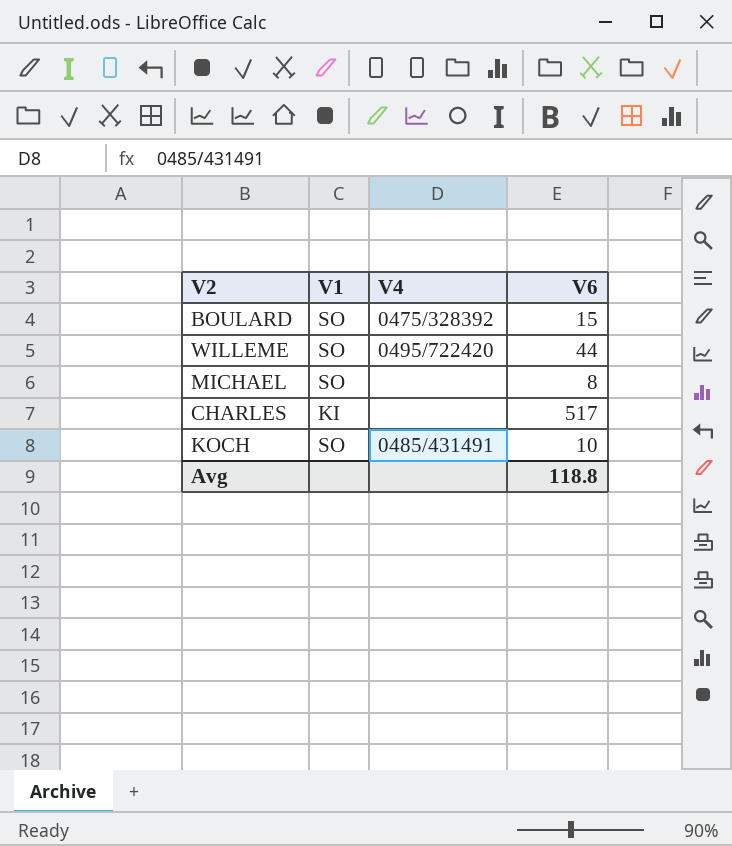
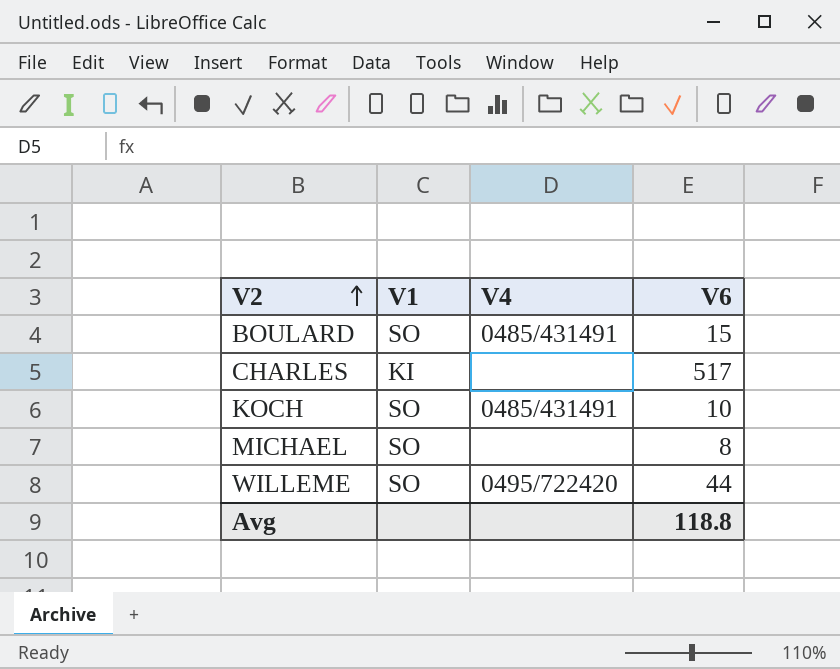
row order: none -> V2 ascending
BOULARD | V4: 0475/328392 -> 0485/431491

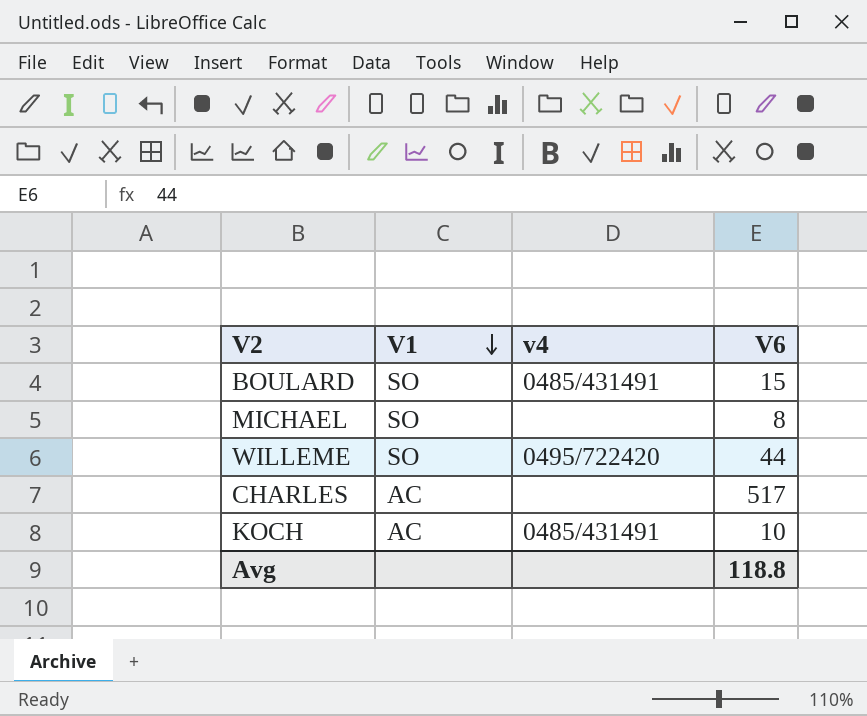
row order: V2 ascending -> V1 descending
column name: V4 -> v4
CHARLES | V1: KI -> AC
KOCH | V1: SO -> AC

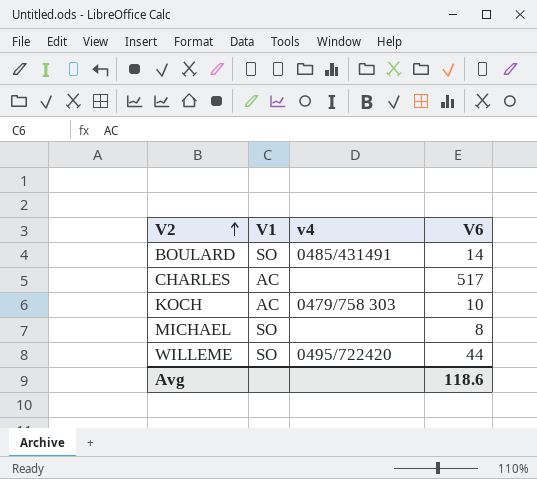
row order: V1 descending -> V2 ascending
BOULARD | V6: 15 -> 14
KOCH | v4: 0485/431491 -> 0479/758 303
Avg | V6: 118.8 -> 118.6

